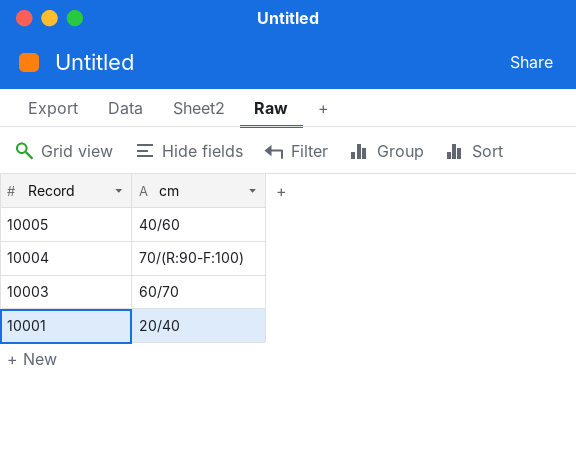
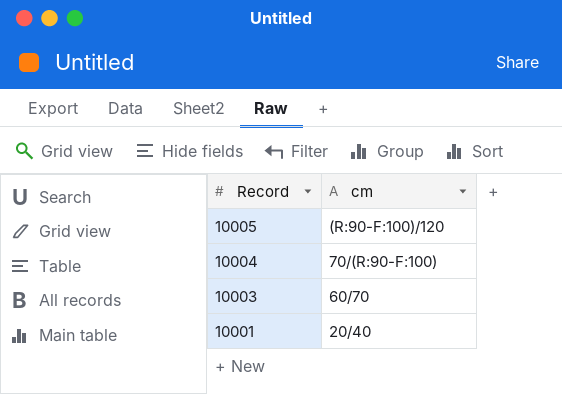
10005 | cm: 40/60 -> (R:90-F:100)/120

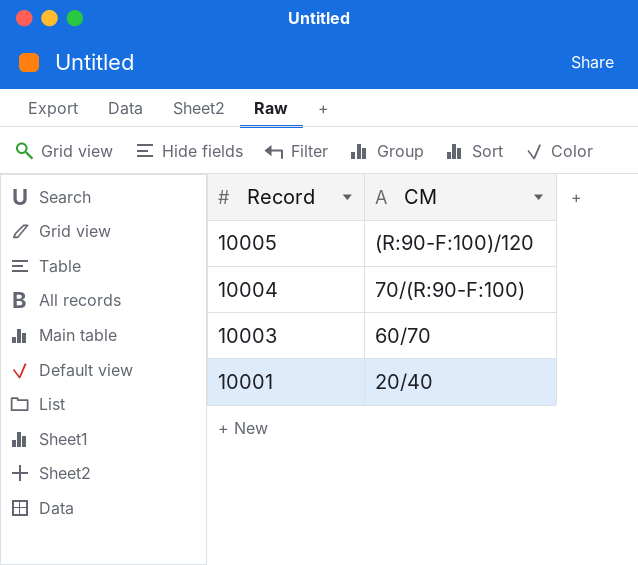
column name: cm -> CM

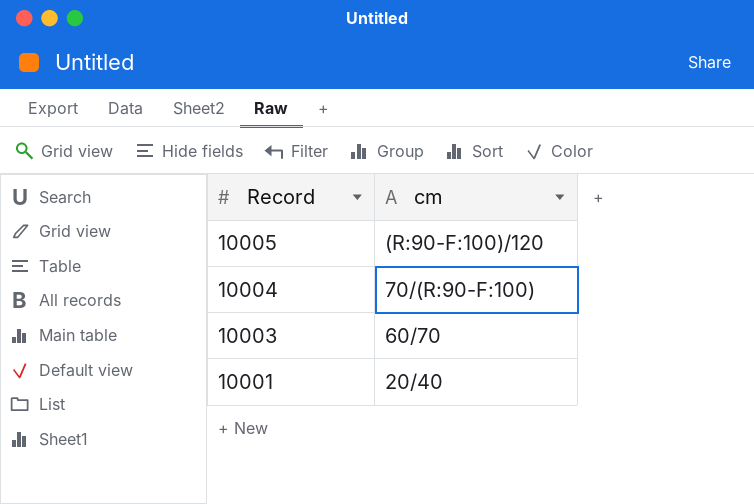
column name: CM -> cm

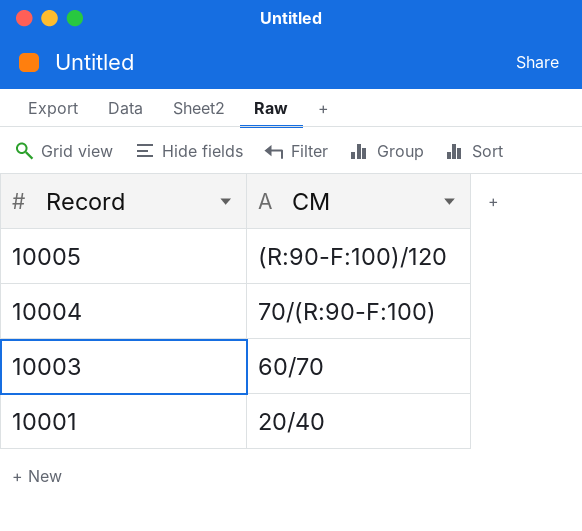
column name: cm -> CM

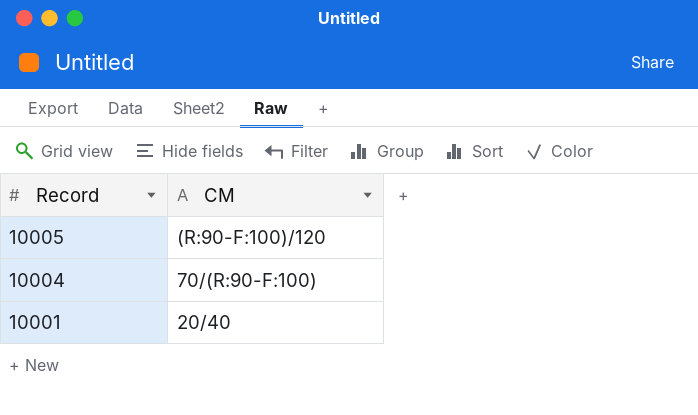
row 10003: 60/70 -> none

